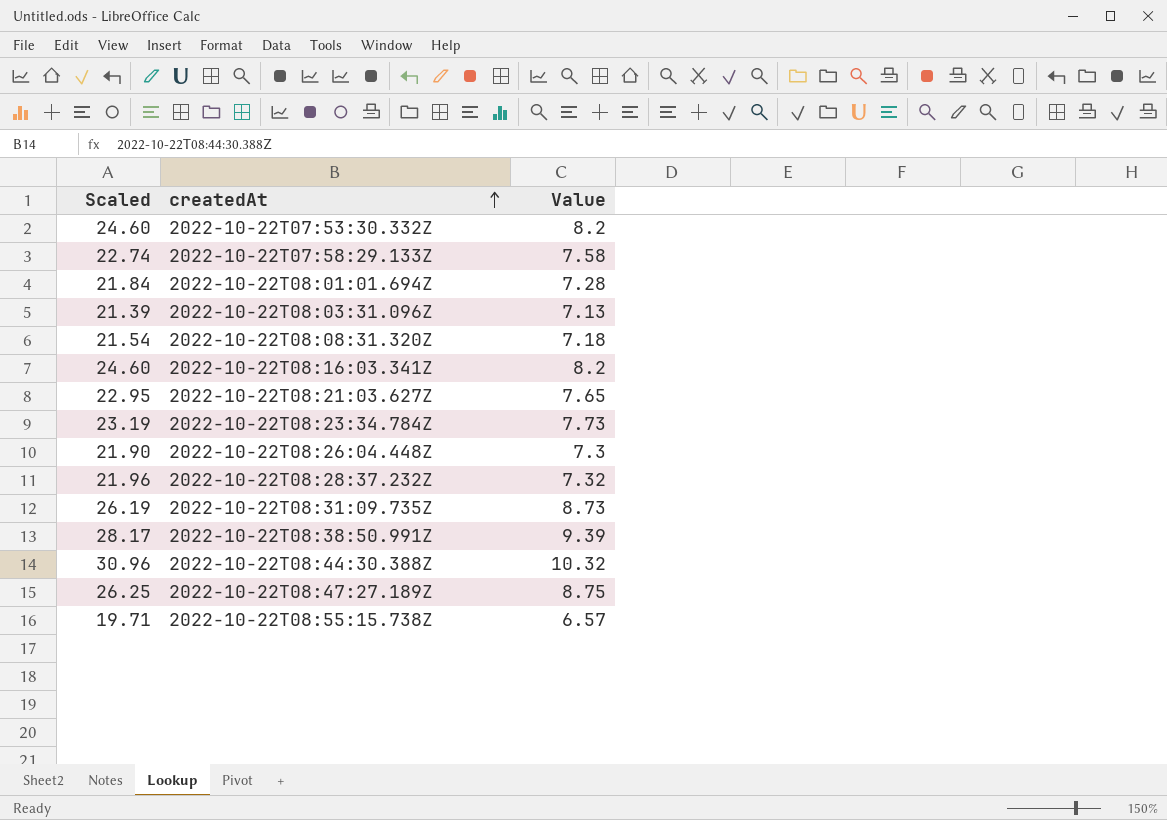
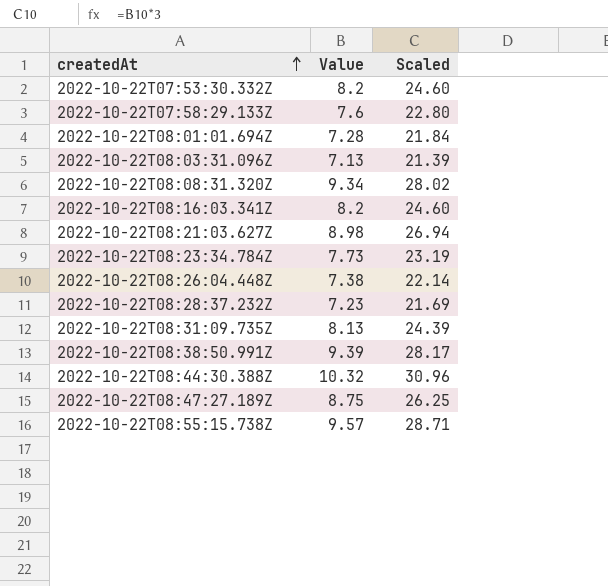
column Scaled | position: 1 -> 3
2022-10-22T07:58:29.133Z | Value: 7.58 -> 7.6
2022-10-22T07:58:29.133Z | Scaled: 22.74 -> 22.80
2022-10-22T08:08:31.320Z | Value: 7.18 -> 9.34
2022-10-22T08:08:31.320Z | Scaled: 21.54 -> 28.02
2022-10-22T08:21:03.627Z | Value: 7.65 -> 8.98
2022-10-22T08:21:03.627Z | Scaled: 22.95 -> 26.94
2022-10-22T08:26:04.448Z | Value: 7.3 -> 7.38
2022-10-22T08:26:04.448Z | Scaled: 21.90 -> 22.14
2022-10-22T08:28:37.232Z | Value: 7.32 -> 7.23
2022-10-22T08:28:37.232Z | Scaled: 21.96 -> 21.69
2022-10-22T08:31:09.735Z | Value: 8.73 -> 8.13
2022-10-22T08:31:09.735Z | Scaled: 26.19 -> 24.39
2022-10-22T08:55:15.738Z | Value: 6.57 -> 9.57
2022-10-22T08:55:15.738Z | Scaled: 19.71 -> 28.71

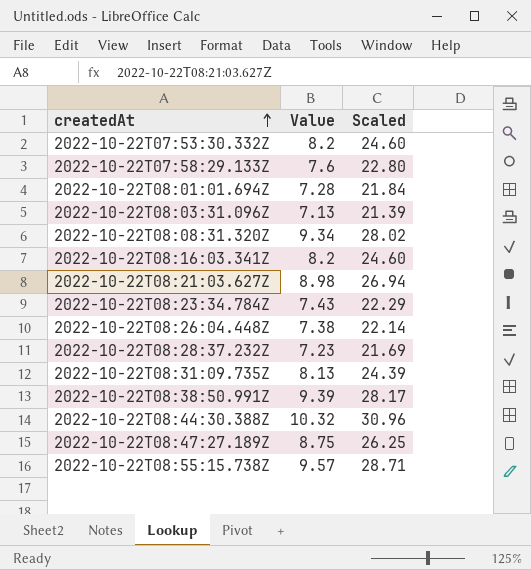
2022-10-22T08:23:34.784Z | Value: 7.73 -> 7.43
2022-10-22T08:23:34.784Z | Scaled: 23.19 -> 22.29

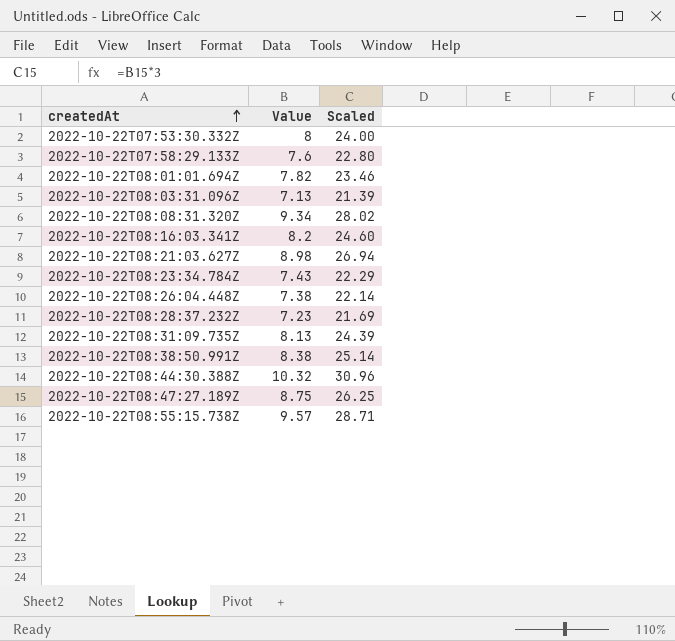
2022-10-22T07:53:30.332Z | Value: 8.2 -> 8
2022-10-22T07:53:30.332Z | Scaled: 24.60 -> 24.00
2022-10-22T08:01:01.694Z | Value: 7.28 -> 7.82
2022-10-22T08:01:01.694Z | Scaled: 21.84 -> 23.46
2022-10-22T08:38:50.991Z | Value: 9.39 -> 8.38
2022-10-22T08:38:50.991Z | Scaled: 28.17 -> 25.14

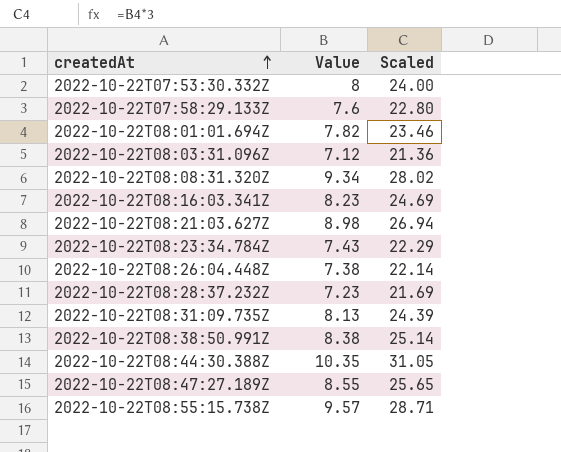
2022-10-22T08:03:31.096Z | Value: 7.13 -> 7.12
2022-10-22T08:03:31.096Z | Scaled: 21.39 -> 21.36
2022-10-22T08:16:03.341Z | Value: 8.2 -> 8.23
2022-10-22T08:16:03.341Z | Scaled: 24.60 -> 24.69
2022-10-22T08:44:30.388Z | Value: 10.32 -> 10.35
2022-10-22T08:44:30.388Z | Scaled: 30.96 -> 31.05
2022-10-22T08:47:27.189Z | Value: 8.75 -> 8.55
2022-10-22T08:47:27.189Z | Scaled: 26.25 -> 25.65

